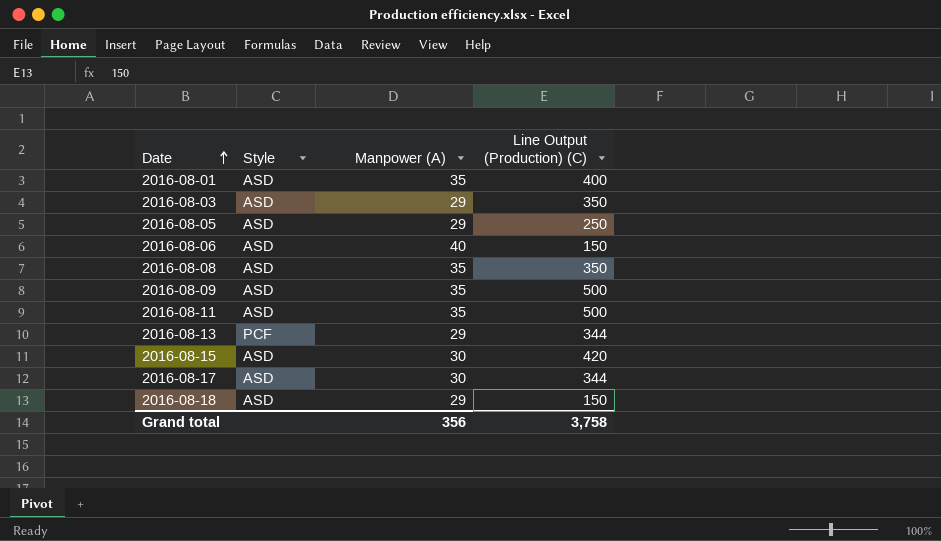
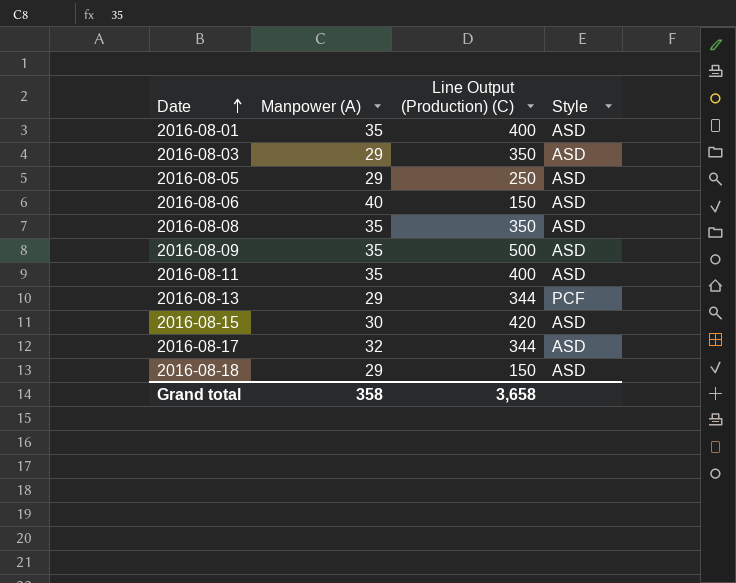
column Style | position: 2 -> 4
2016-08-11 | Line Output (Production) (C): 500 -> 400
2016-08-17 | Manpower (A): 30 -> 32
Grand total | Manpower (A): 356 -> 358
Grand total | Line Output (Production) (C): 3,758 -> 3,658

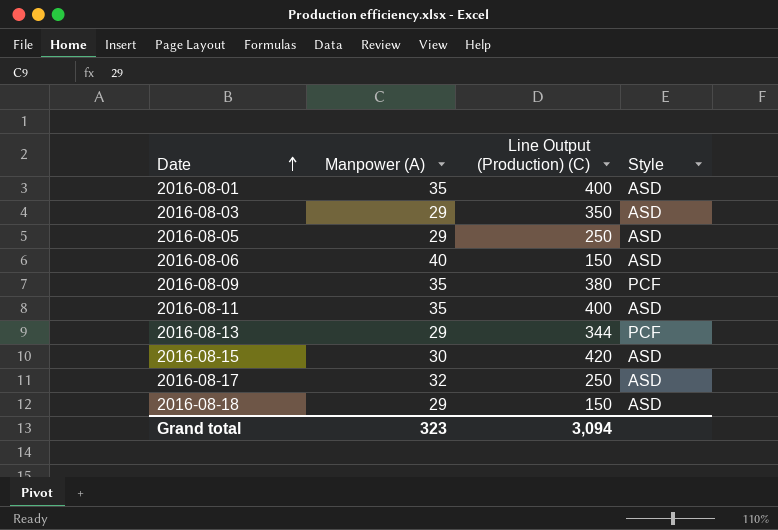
row 2016-08-08: 35 | 350 | ASD -> none
2016-08-09 | Line Output (Production) (C): 500 -> 380
2016-08-09 | Style: ASD -> PCF
2016-08-17 | Line Output (Production) (C): 344 -> 250
Grand total | Manpower (A): 358 -> 323
Grand total | Line Output (Production) (C): 3,658 -> 3,094

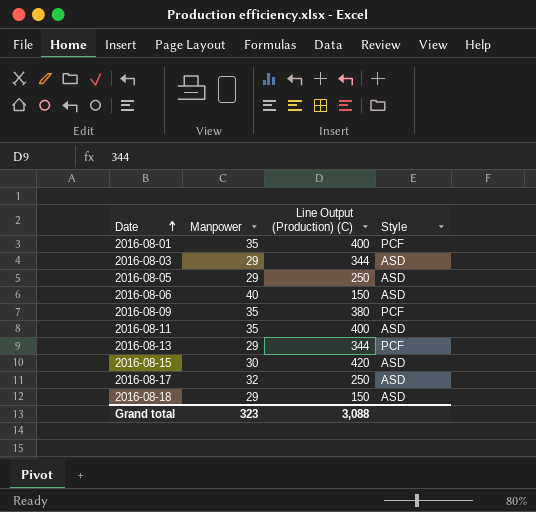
column name: Manpower (A) -> Manpower
2016-08-01 | Style: ASD -> PCF
2016-08-03 | Line Output (Production) (C): 350 -> 344
Grand total | Line Output (Production) (C): 3,094 -> 3,088

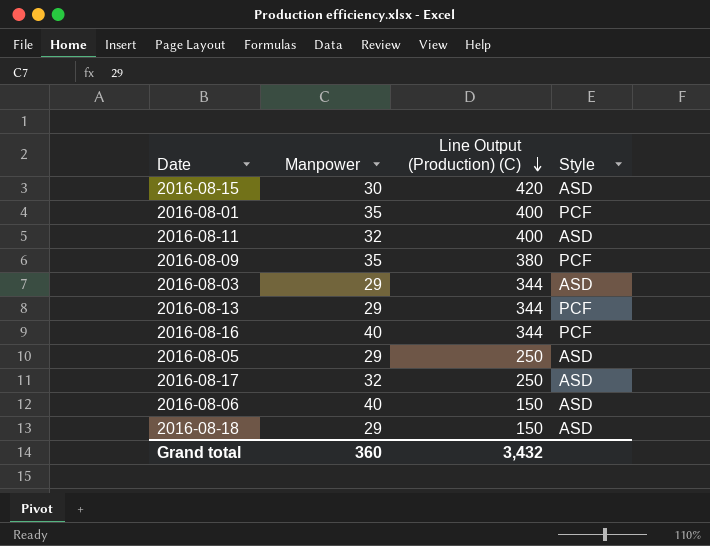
row order: Date ascending -> Line Output (Production) (C) descending
2016-08-11 | Manpower: 35 -> 32
row 2016-08-16: none -> 40 | 344 | PCF
Grand total | Manpower: 323 -> 360
Grand total | Line Output (Production) (C): 3,088 -> 3,432

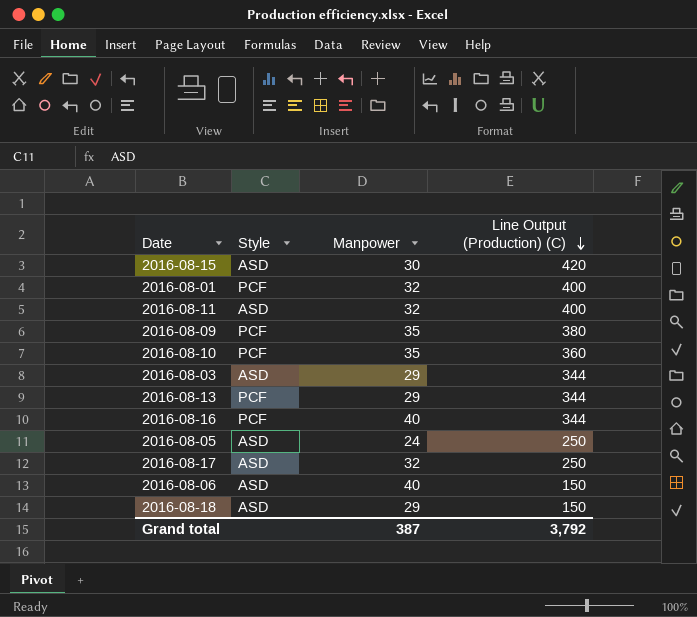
column Style | position: 4 -> 2
2016-08-01 | Manpower: 35 -> 32
row 2016-08-10: none -> PCF | 35 | 360
2016-08-05 | Manpower: 29 -> 24
Grand total | Manpower: 360 -> 387
Grand total | Line Output (Production) (C): 3,432 -> 3,792

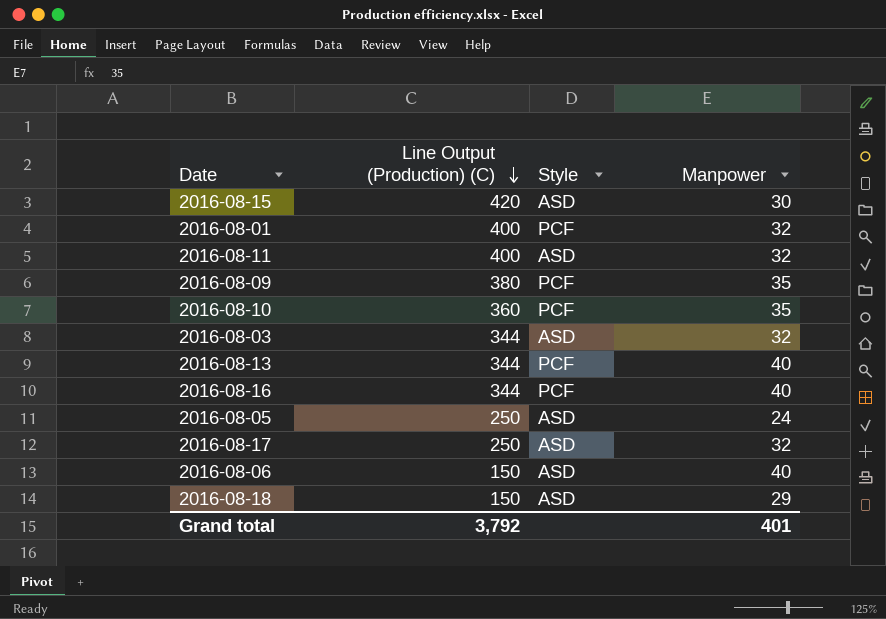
column Line Output (Production) (C) | position: 4 -> 2
2016-08-03 | Manpower: 29 -> 32
2016-08-13 | Manpower: 29 -> 40
Grand total | Manpower: 387 -> 401

